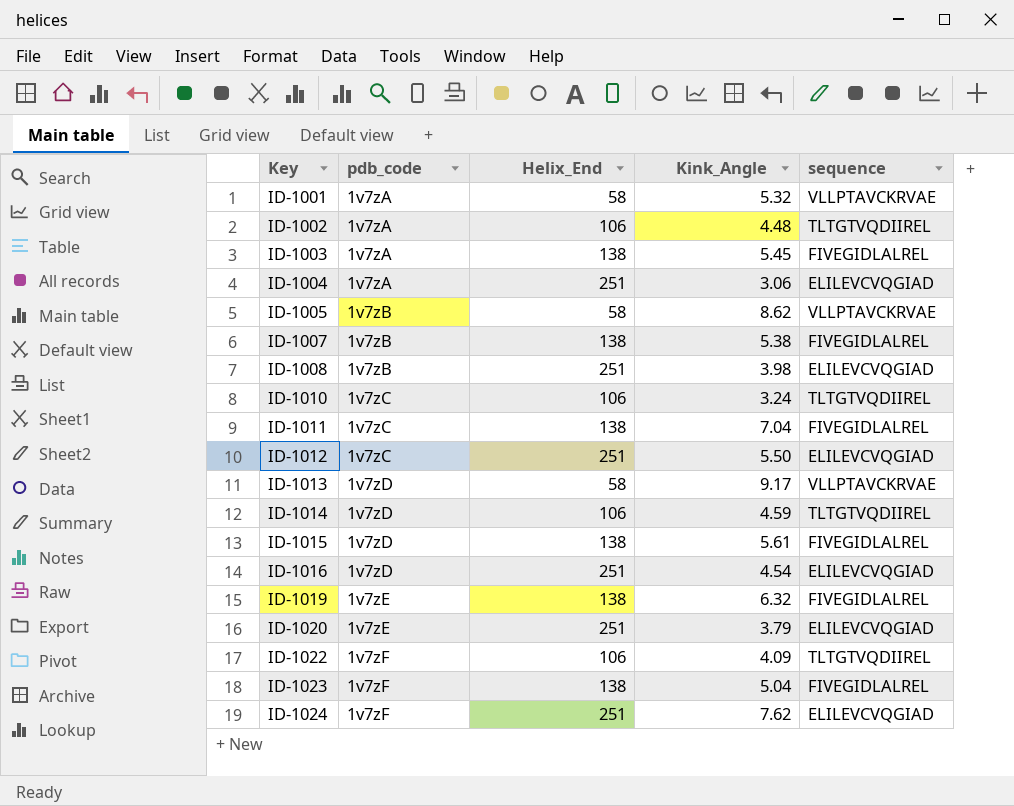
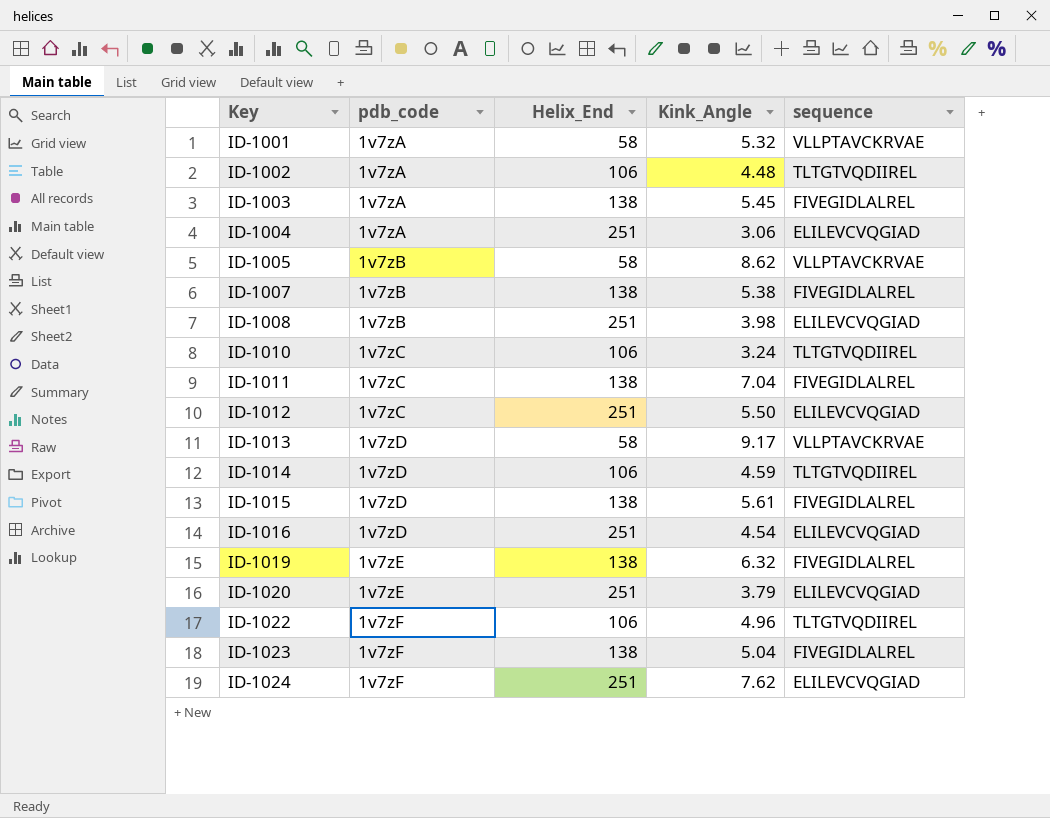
ID-1022 | Kink_Angle: 4.09 -> 4.96

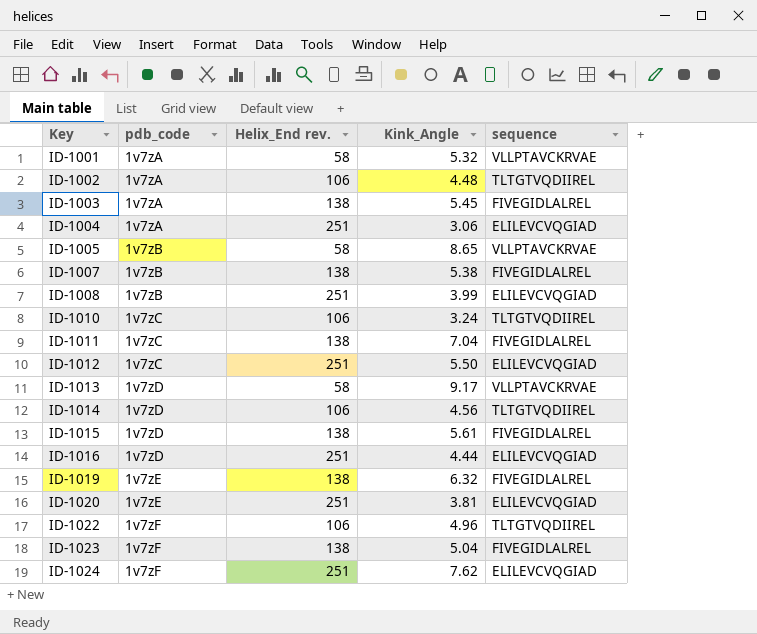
column name: Helix_End -> Helix_End rev.
ID-1005 | Kink_Angle: 8.62 -> 8.65
ID-1008 | Kink_Angle: 3.98 -> 3.99
ID-1014 | Kink_Angle: 4.59 -> 4.56
ID-1016 | Kink_Angle: 4.54 -> 4.44
ID-1020 | Kink_Angle: 3.79 -> 3.81

